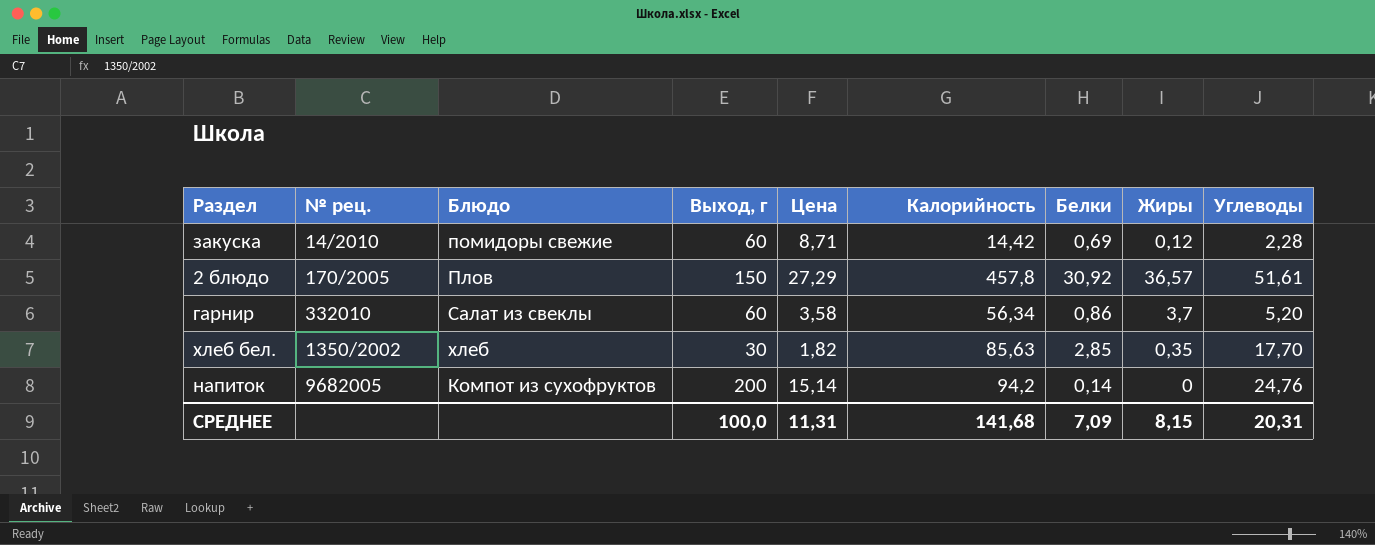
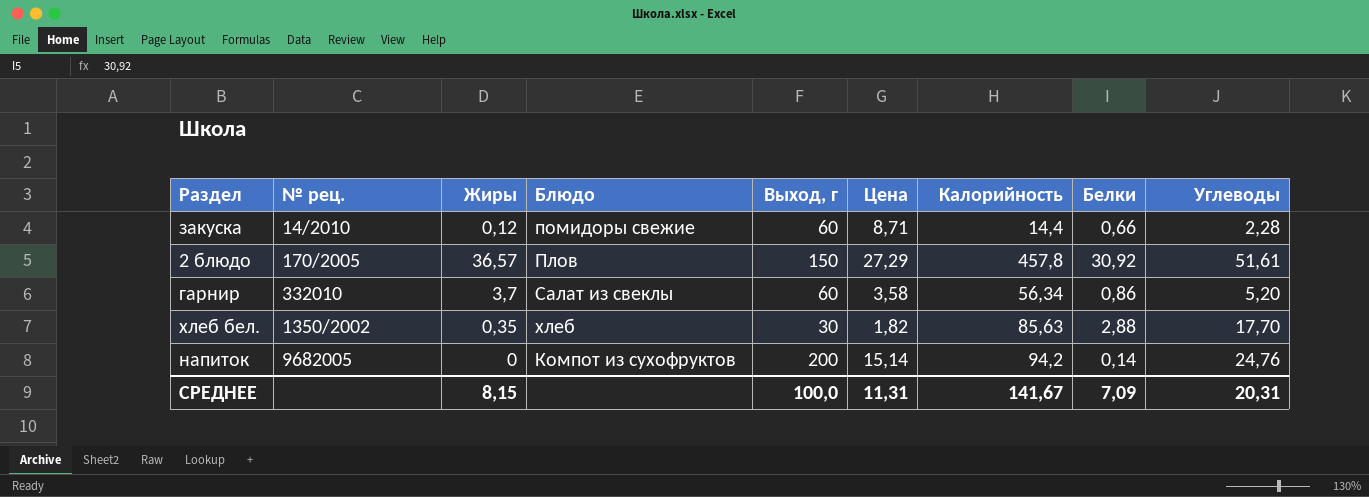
column Жиры | position: 8 -> 3
закуска | Калорийность: 14,42 -> 14,4
закуска | Белки: 0,69 -> 0,66
хлеб бел. | Белки: 2,85 -> 2,88
СРЕДНЕЕ | Калорийность: 141,68 -> 141,67

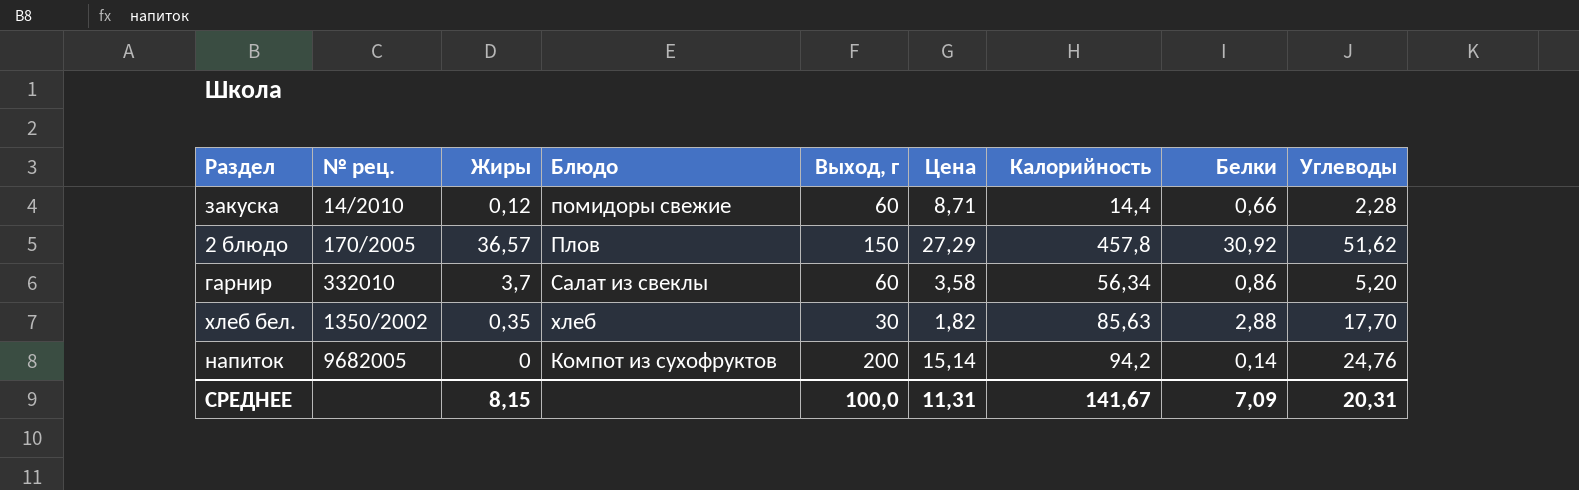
2 блюдо | Углеводы: 51,61 -> 51,62

